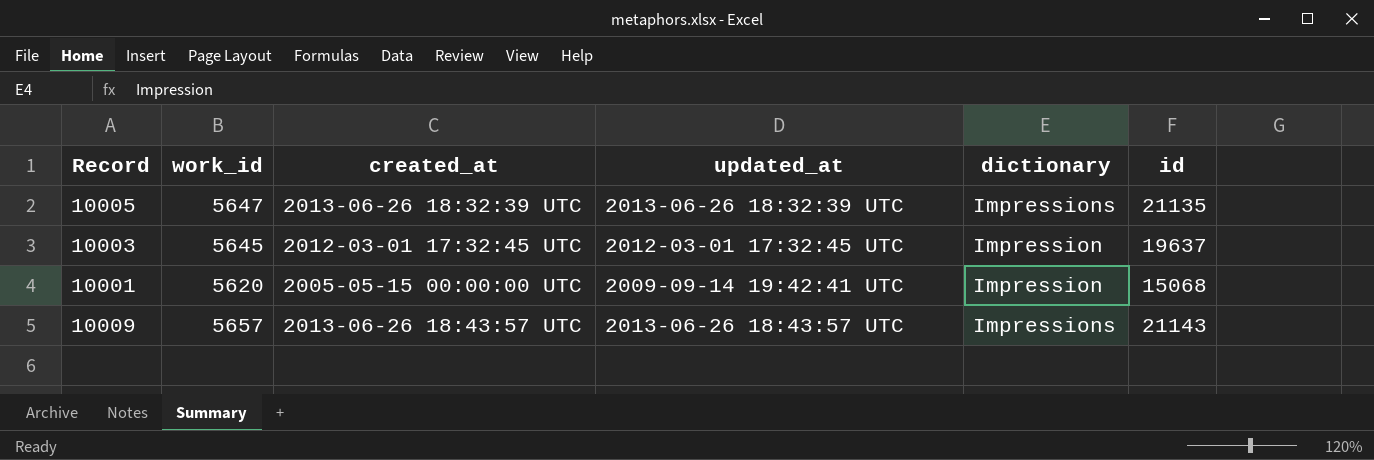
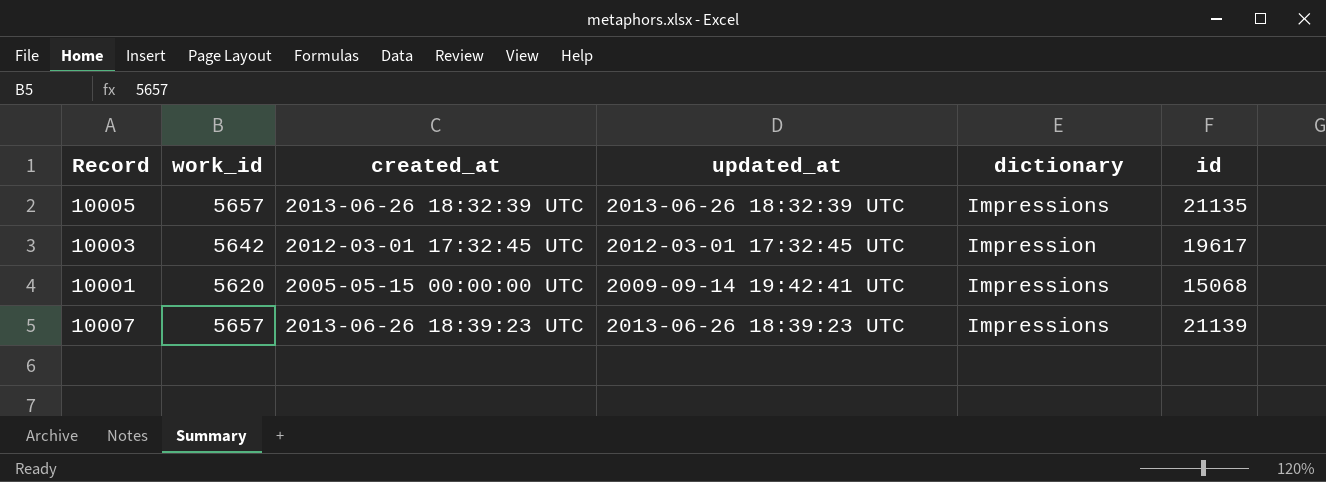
row 10009: 5657 | 2013-06-26 18:43:57 UTC | 2013-06-26 18:43:57 UTC | Impressions | 21143 -> none
10005 | work_id: 5647 -> 5657
10003 | work_id: 5645 -> 5642
10003 | id: 19637 -> 19617
10001 | dictionary: Impression -> Impressions
row 10007: none -> 5657 | 2013-06-26 18:39:23 UTC | 2013-06-26 18:39:23 UTC | Impressions | 21139

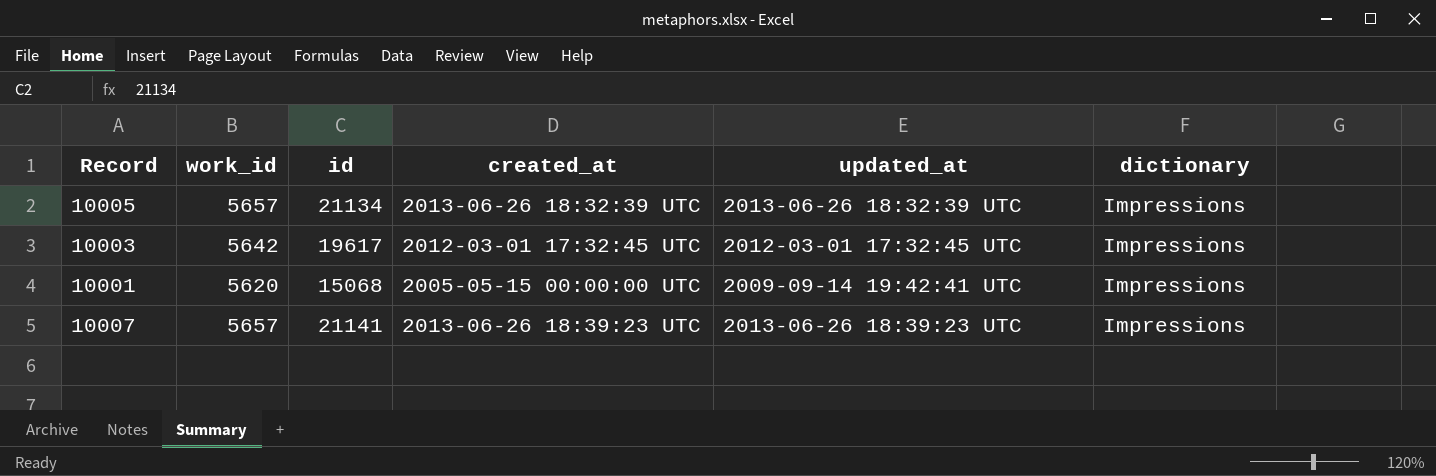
column id | position: 6 -> 3
10005 | id: 21135 -> 21134
10003 | dictionary: Impression -> Impressions
10007 | id: 21139 -> 21141

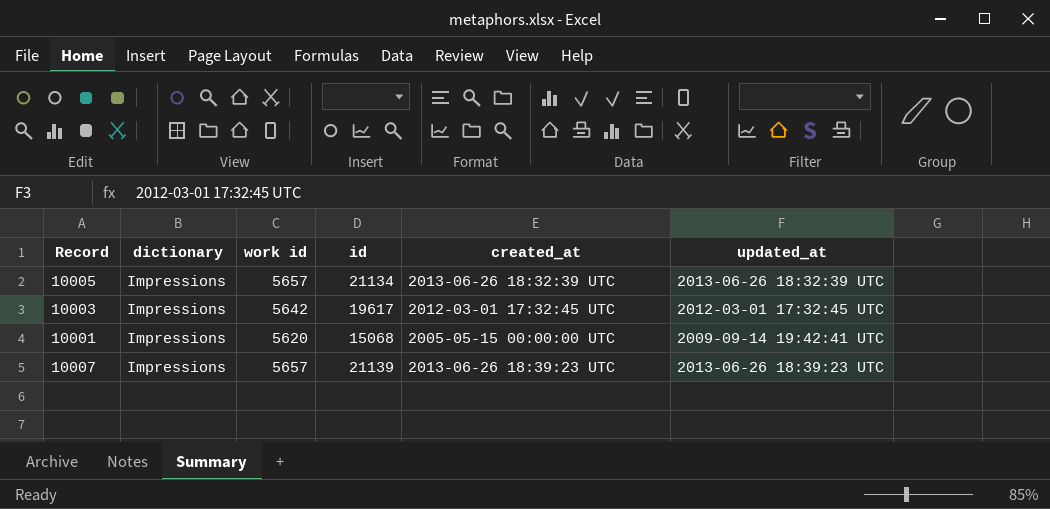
column dictionary | position: 6 -> 2
column name: work_id -> work id
10007 | id: 21141 -> 21139

